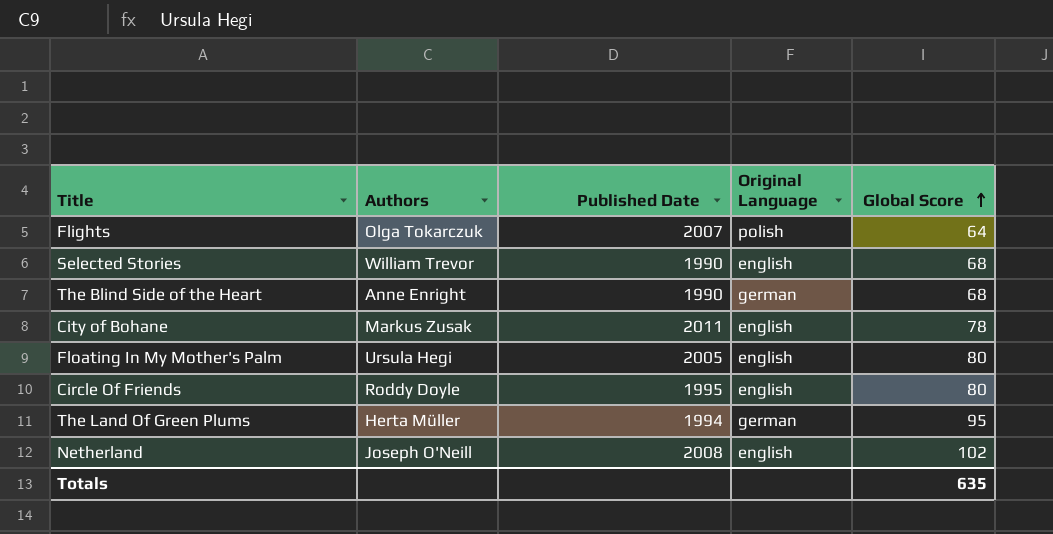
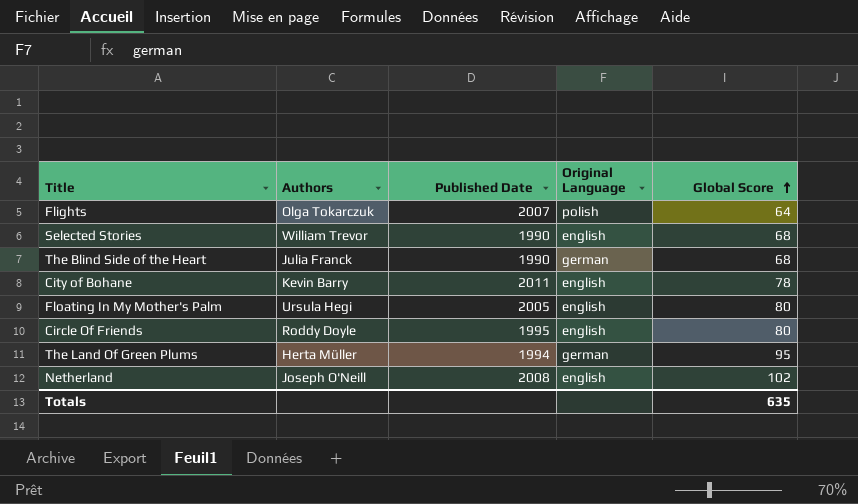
The Blind Side of the Heart | Authors: Anne Enright -> Julia Franck
City of Bohane | Authors: Markus Zusak -> Kevin Barry

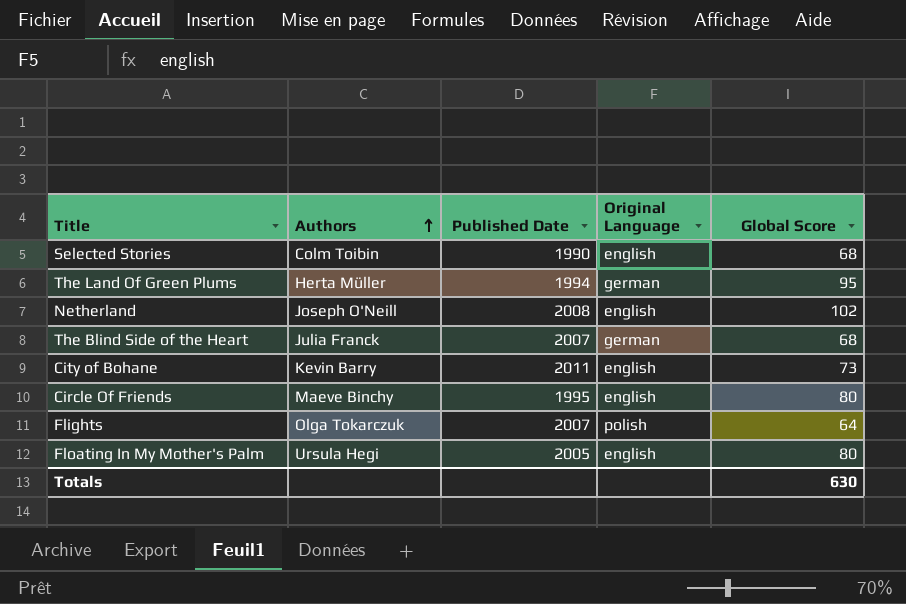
row order: Global Score ascending -> Authors ascending
Selected Stories | Authors: William Trevor -> Colm Toibin
The Blind Side of the Heart | Published Date: 1990 -> 2007
City of Bohane | Global Score: 78 -> 73
Circle Of Friends | Authors: Roddy Doyle -> Maeve Binchy
Totals | Global Score: 635 -> 630

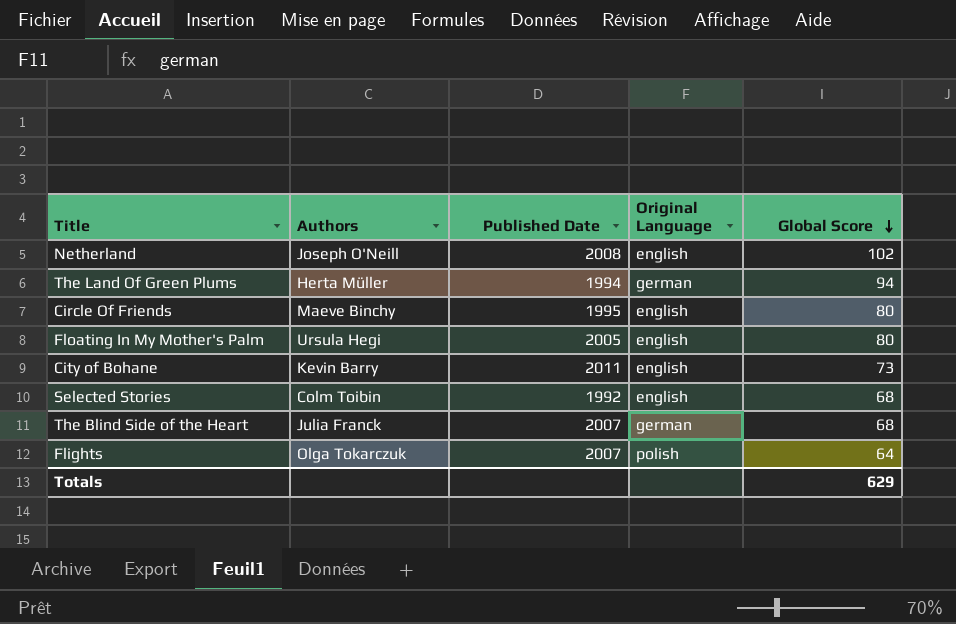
row order: Authors ascending -> Global Score descending
The Land Of Green Plums | Global Score: 95 -> 94
Selected Stories | Published Date: 1990 -> 1992
Totals | Global Score: 630 -> 629

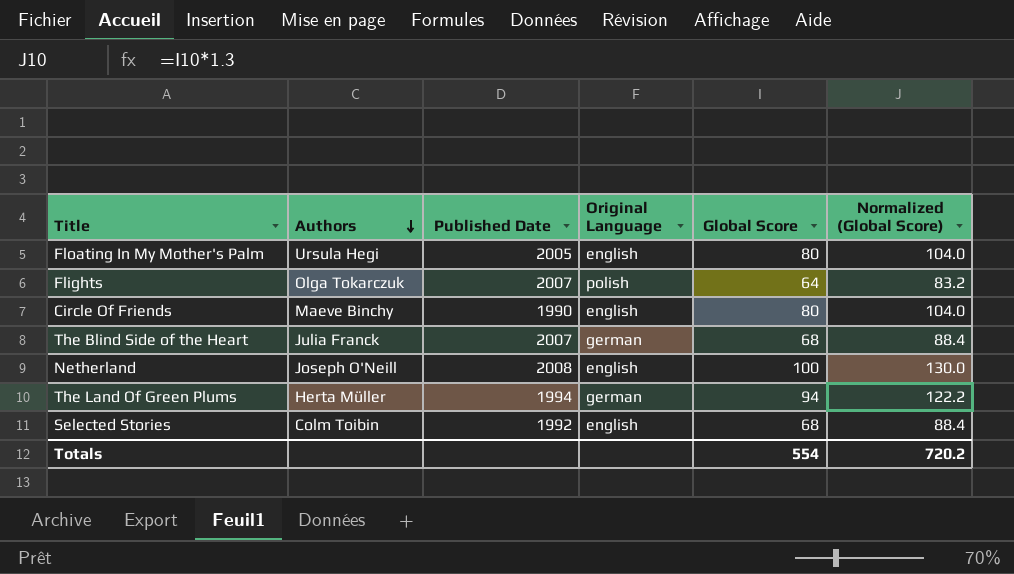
row order: Global Score descending -> Authors descending
column Normalized (Global Score) | formula: none -> [Global Score] * 1.3
row City of Bohane: Kevin Barry | 2011 | english | 73 -> none
Circle Of Friends | Published Date: 1995 -> 1990
Netherland | Global Score: 102 -> 100
Totals | Global Score: 629 -> 554

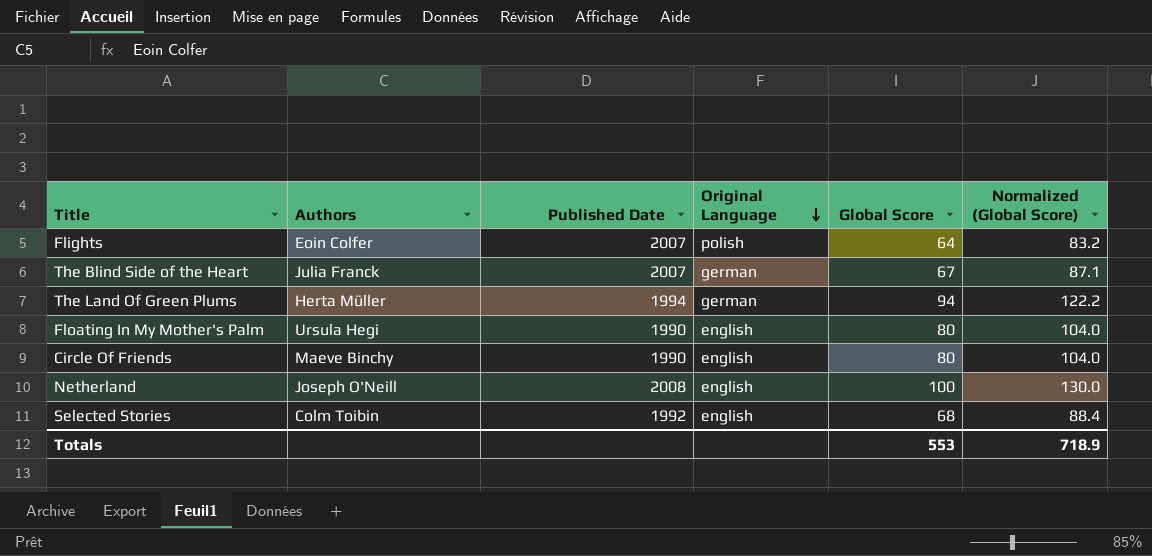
row order: Authors descending -> Original Language descending
Flights | Authors: Olga Tokarczuk -> Eoin Colfer
The Blind Side of the Heart | Global Score: 68 -> 67
The Blind Side of the Heart | Normalized (Global Score): 88.4 -> 87.1
Floating In My Mother's Palm | Published Date: 2005 -> 1990
Totals | Global Score: 554 -> 553
Totals | Normalized (Global Score): 720.2 -> 718.9

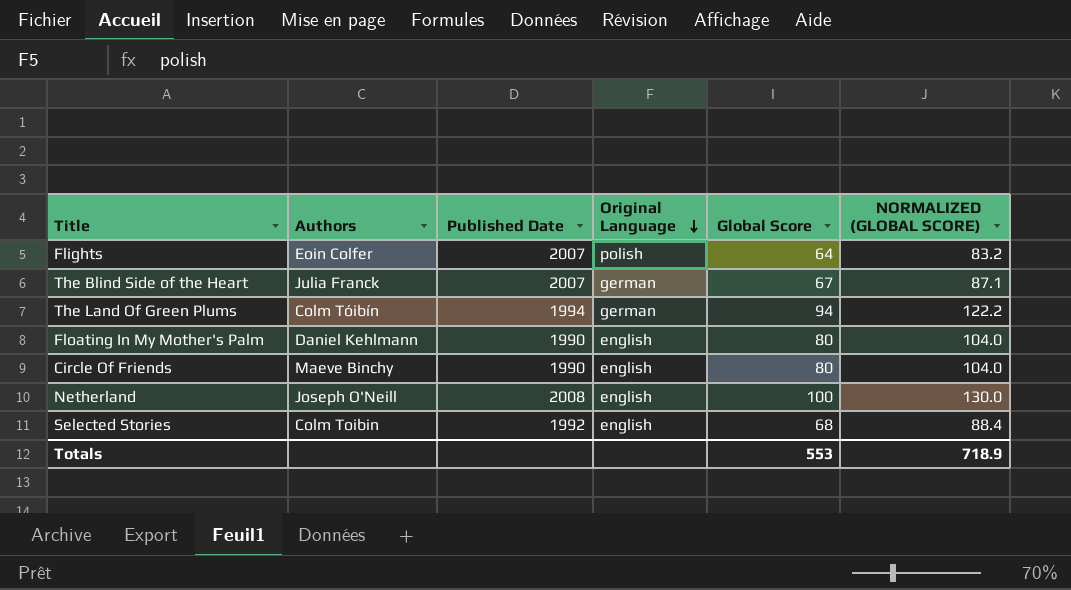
column name: Normalized (Global Score) -> NORMALIZED (GLOBAL SCORE)
The Land Of Green Plums | Authors: Herta Müller -> Colm Tóibín
Floating In My Mother's Palm | Authors: Ursula Hegi -> Daniel Kehlmann

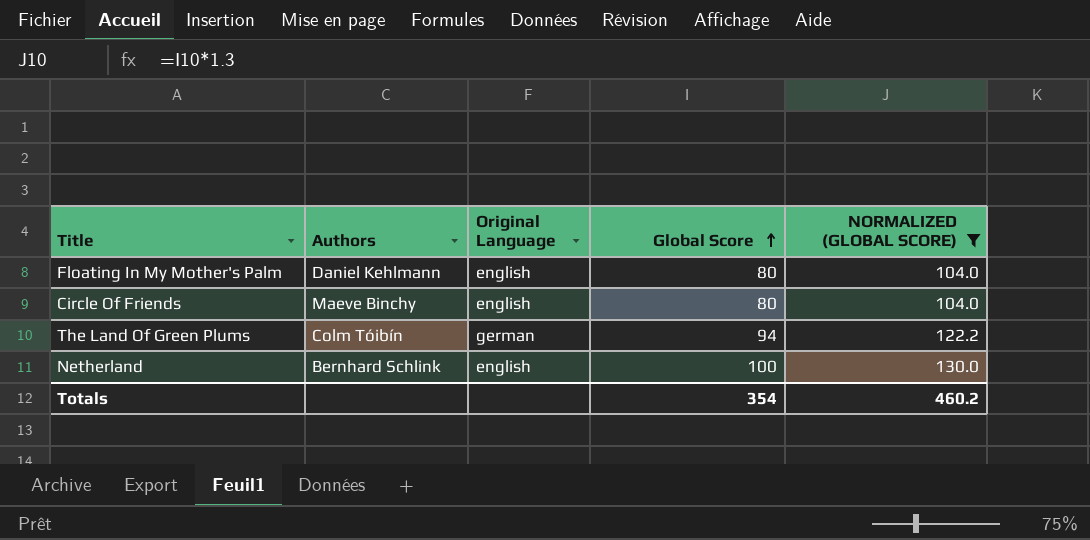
filter: none -> NORMALIZED (GLOBAL SCORE) >= 104.0
row order: Original Language descending -> Global Score ascending
column Published Date | position: 3 -> none
Netherland | Authors: Joseph O'Neill -> Bernhard Schlink
Totals | Global Score: 553 -> 354
Totals | NORMALIZED (GLOBAL SCORE): 718.9 -> 460.2

